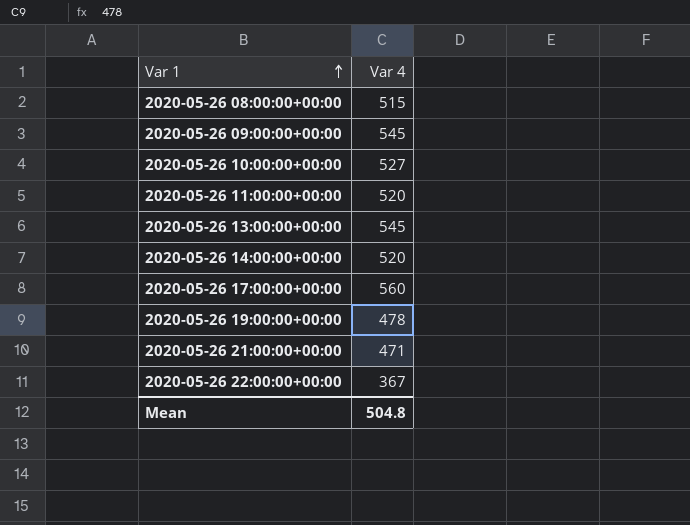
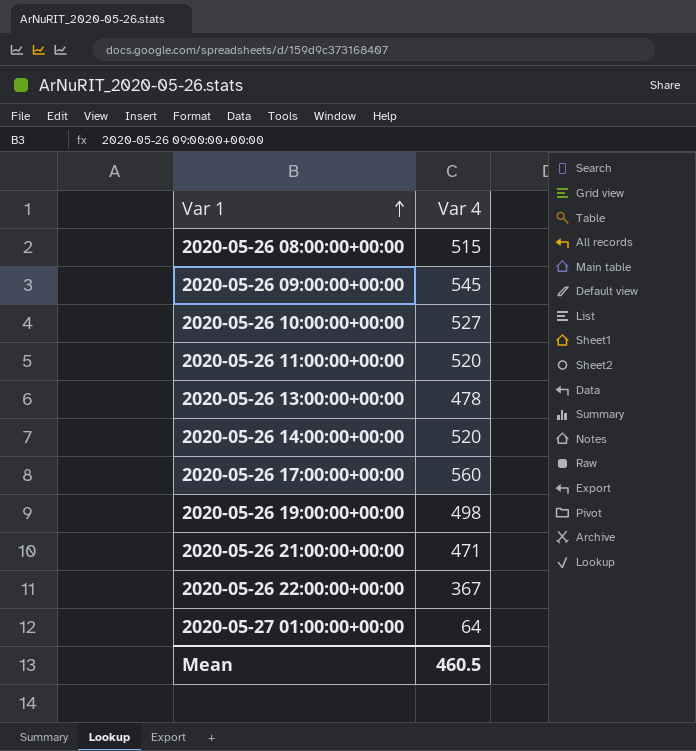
2020-05-26 13:00:00+00:00 | Var 4: 545 -> 478
2020-05-26 19:00:00+00:00 | Var 4: 478 -> 498
row 2020-05-27 01:00:00+00:00: none -> 64
Mean | Var 4: 504.8 -> 460.5

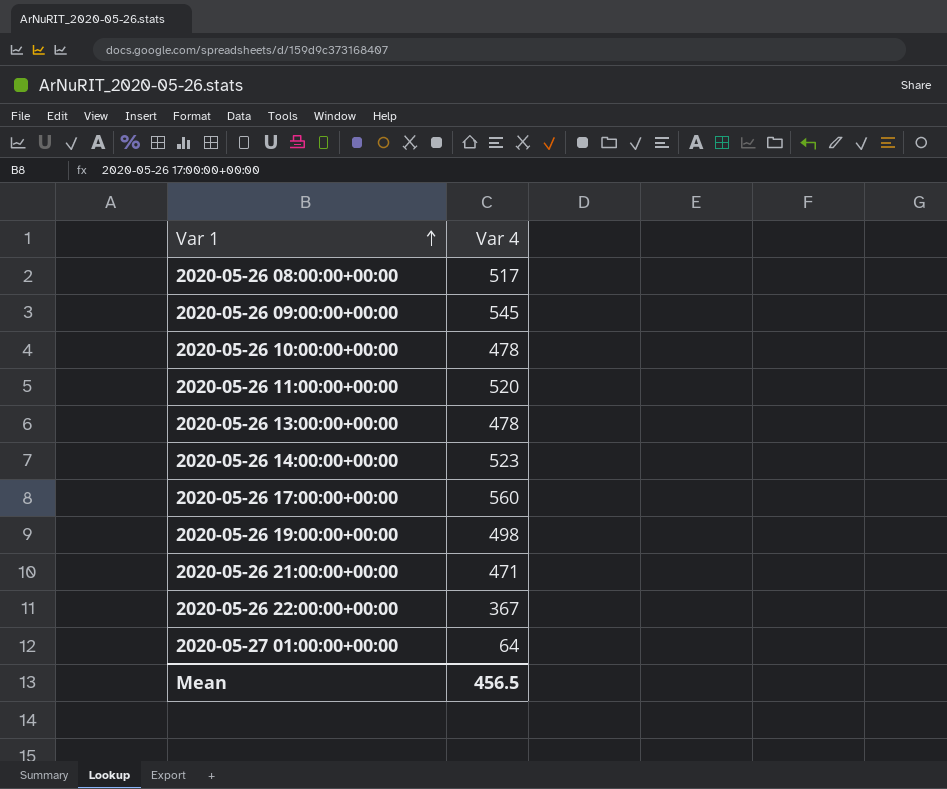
2020-05-26 08:00:00+00:00 | Var 4: 515 -> 517
2020-05-26 10:00:00+00:00 | Var 4: 527 -> 478
2020-05-26 14:00:00+00:00 | Var 4: 520 -> 523
Mean | Var 4: 460.5 -> 456.5

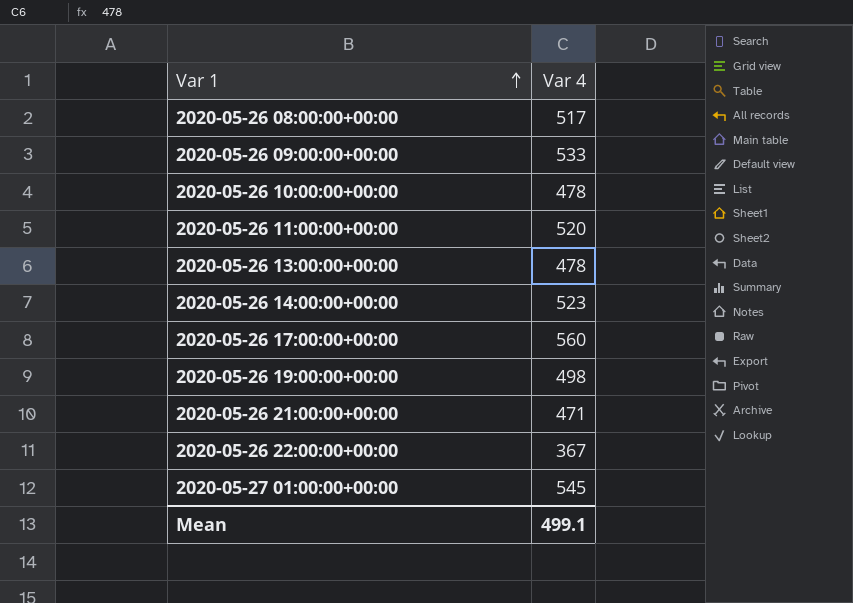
2020-05-26 09:00:00+00:00 | Var 4: 545 -> 533
2020-05-27 01:00:00+00:00 | Var 4: 64 -> 545
Mean | Var 4: 456.5 -> 499.1

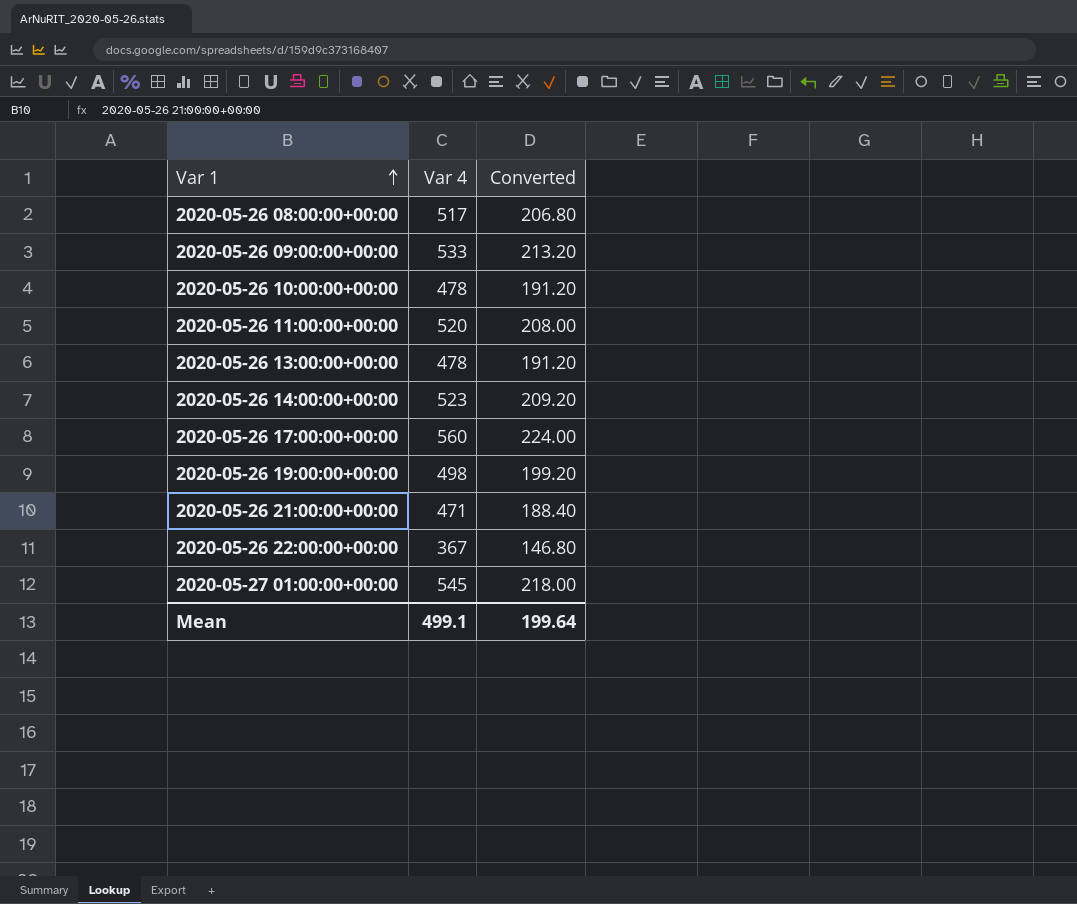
column Converted | formula: none -> [Var 4] * 0.4

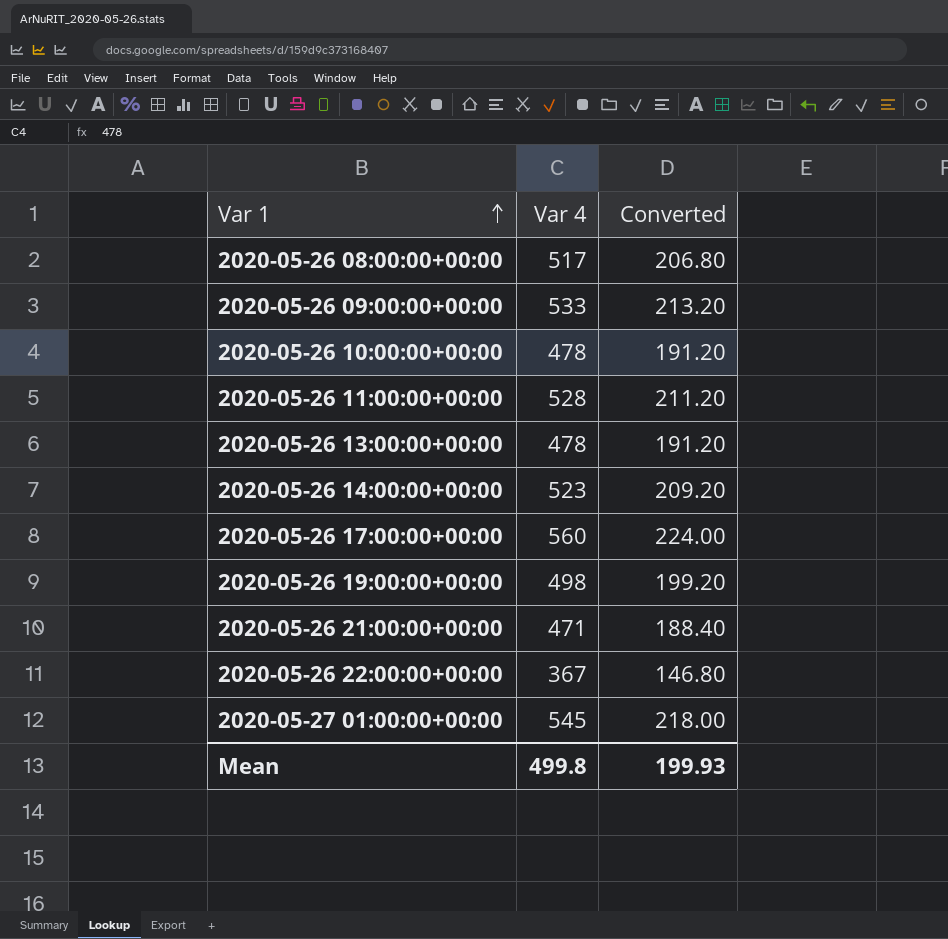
2020-05-26 11:00:00+00:00 | Var 4: 520 -> 528
2020-05-26 11:00:00+00:00 | Converted: 208.00 -> 211.20
Mean | Var 4: 499.1 -> 499.8
Mean | Converted: 199.64 -> 199.93

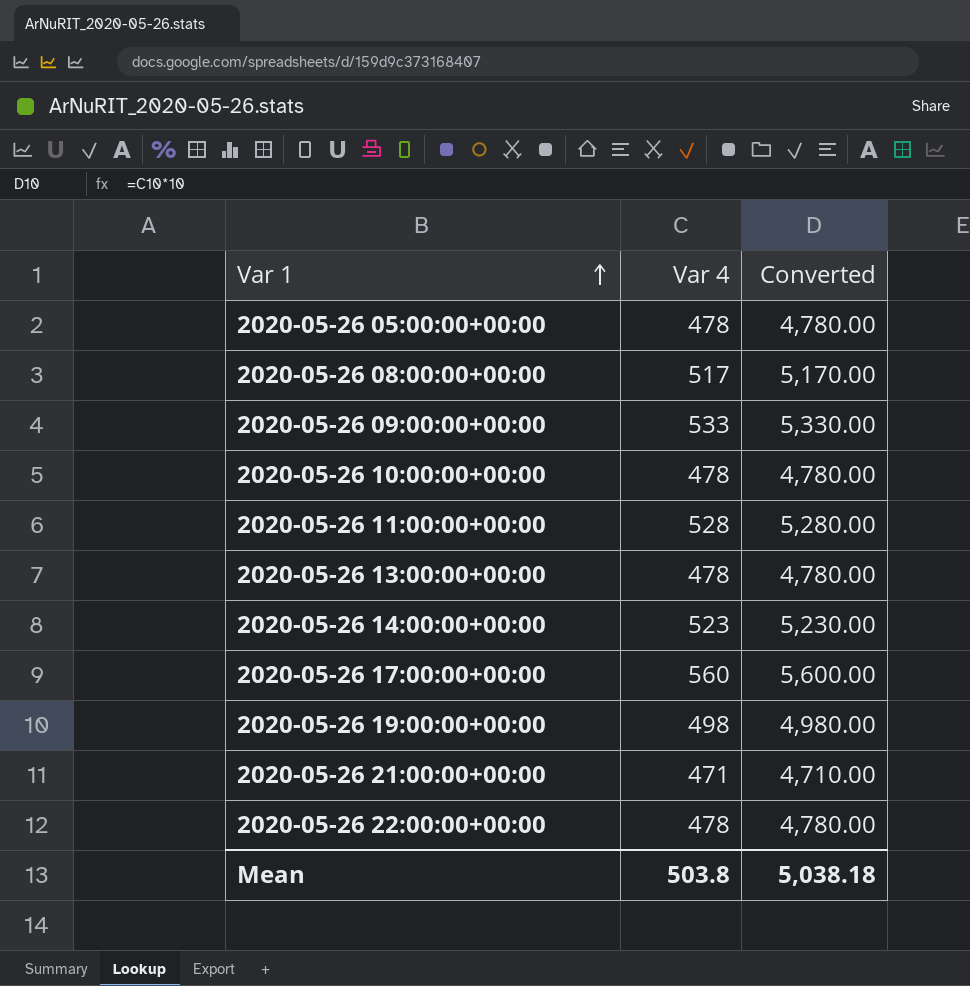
column Converted | formula: [Var 4] * 0.4 -> [Var 4] * 10
row 2020-05-27 01:00:00+00:00: 545 | 218.00 -> none
row 2020-05-26 05:00:00+00:00: none -> 478 | 4,780.00
2020-05-26 22:00:00+00:00 | Var 4: 367 -> 478
Mean | Var 4: 499.8 -> 503.8
Mean | Converted: 199.93 -> 5,038.18

